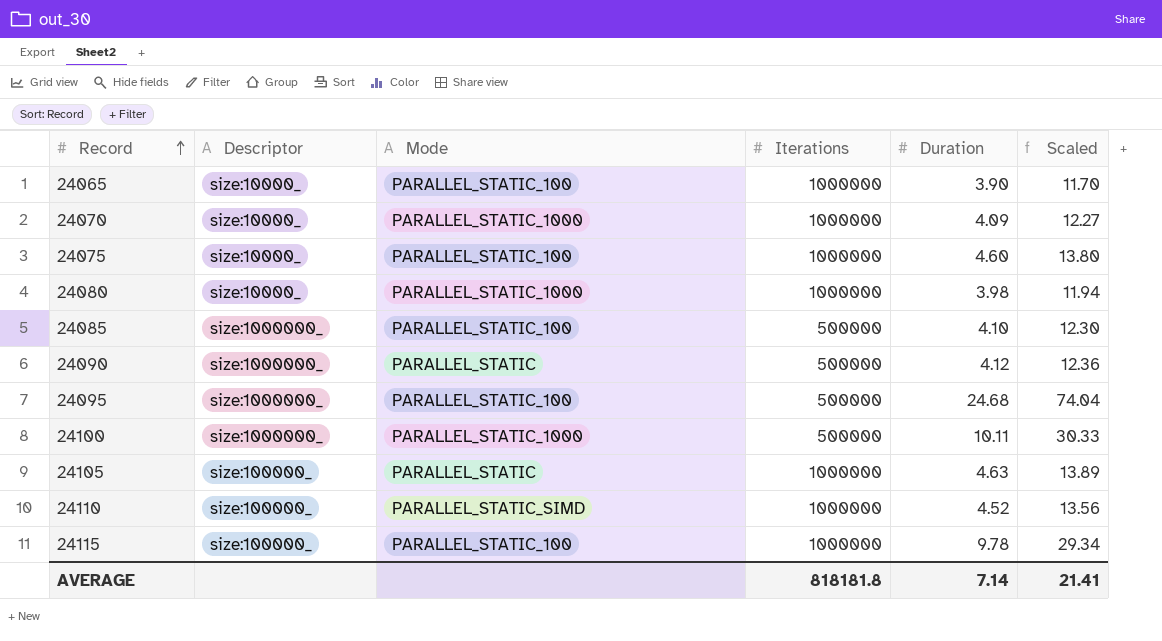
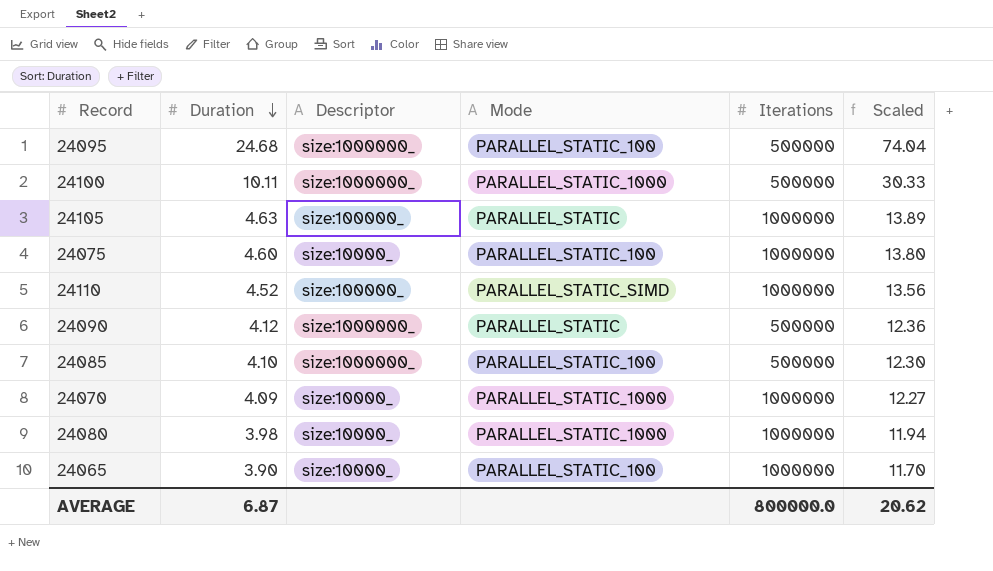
row order: Record ascending -> Duration descending
column Duration | position: 5 -> 2
row 24115: size:100000_ | PARALLEL_STATIC_100 | 1000000 | 9.78 | 29.34 -> none
AVERAGE | Duration: 7.14 -> 6.87
AVERAGE | Iterations: 818181.8 -> 800000.0
AVERAGE | Scaled: 21.41 -> 20.62

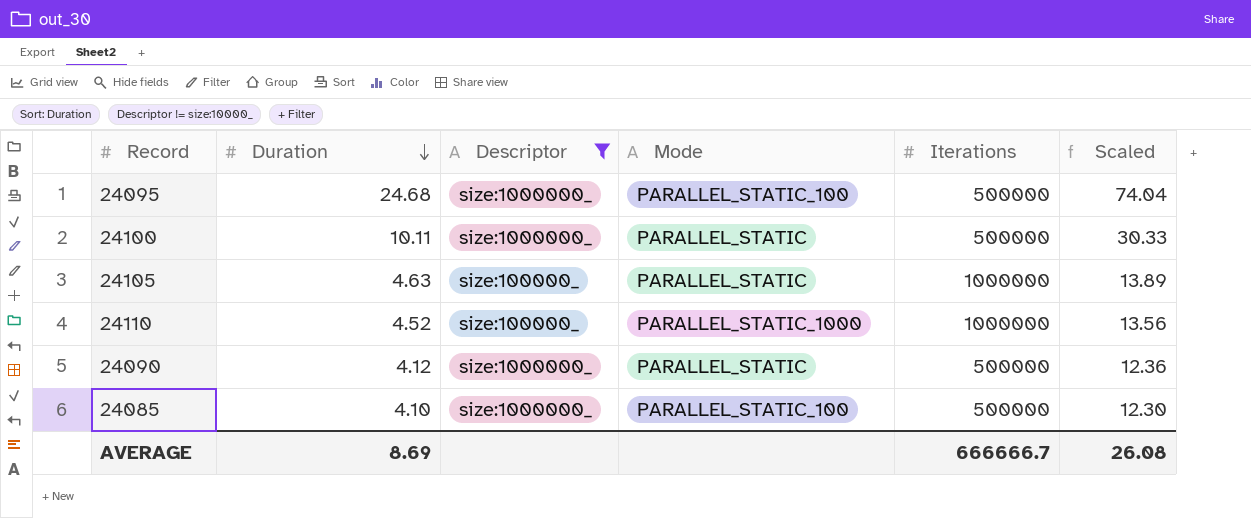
filter: none -> Descriptor != size:10000_
24100 | Mode: PARALLEL_STATIC_1000 -> PARALLEL_STATIC
24110 | Mode: PARALLEL_STATIC_SIMD -> PARALLEL_STATIC_1000
AVERAGE | Duration: 6.87 -> 8.69
AVERAGE | Iterations: 800000.0 -> 666666.7
AVERAGE | Scaled: 20.62 -> 26.08

